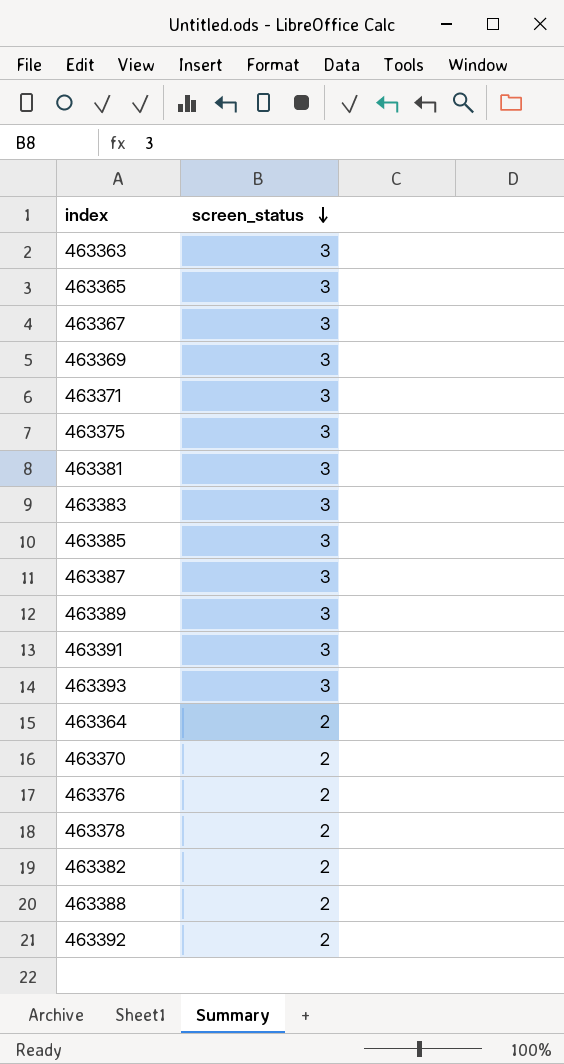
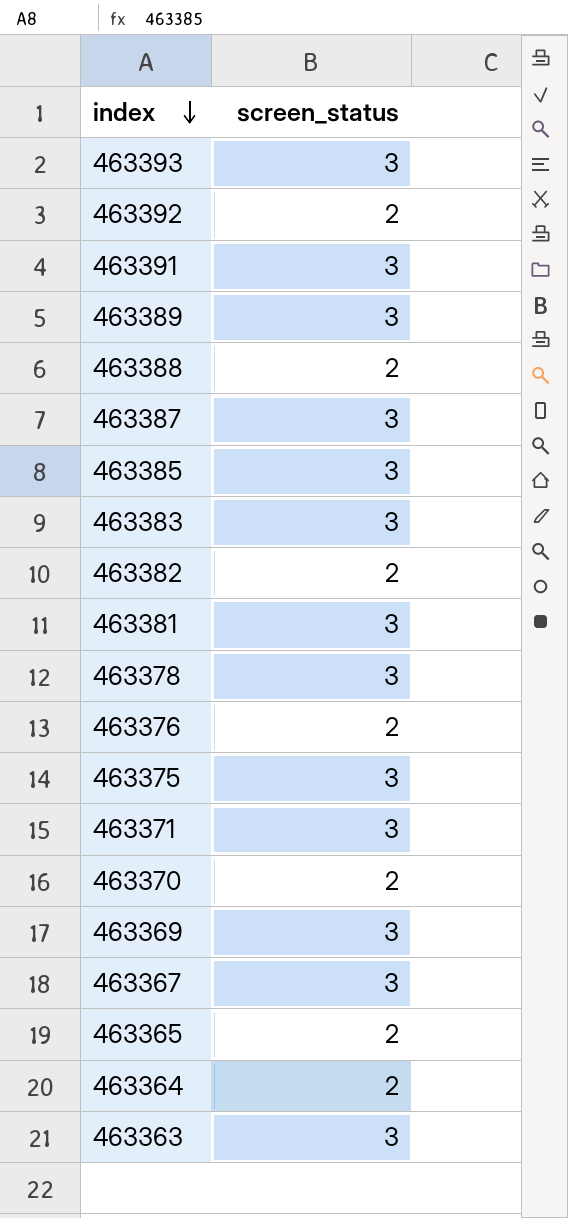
row order: screen_status descending -> index descending
463378 | screen_status: 2 -> 3
463365 | screen_status: 3 -> 2

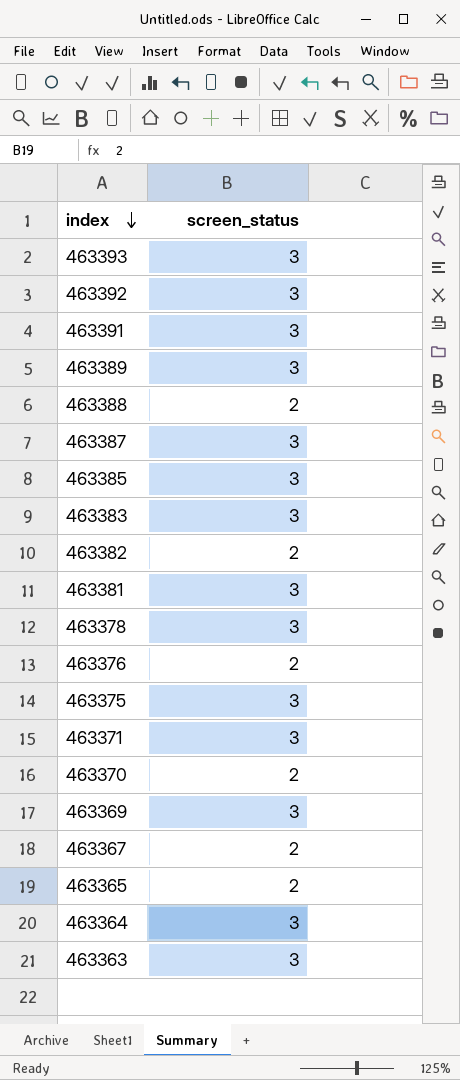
463392 | screen_status: 2 -> 3
463367 | screen_status: 3 -> 2
463364 | screen_status: 2 -> 3

